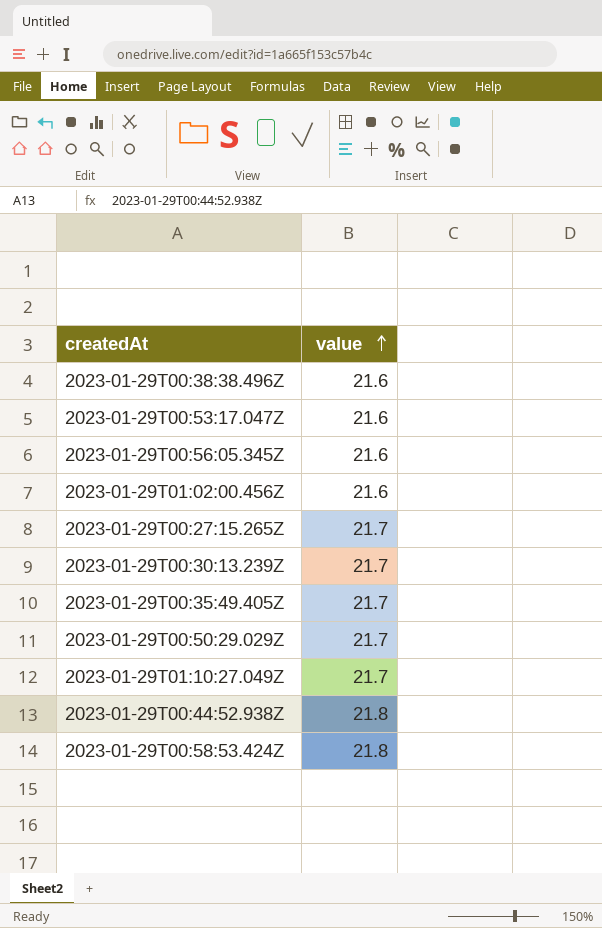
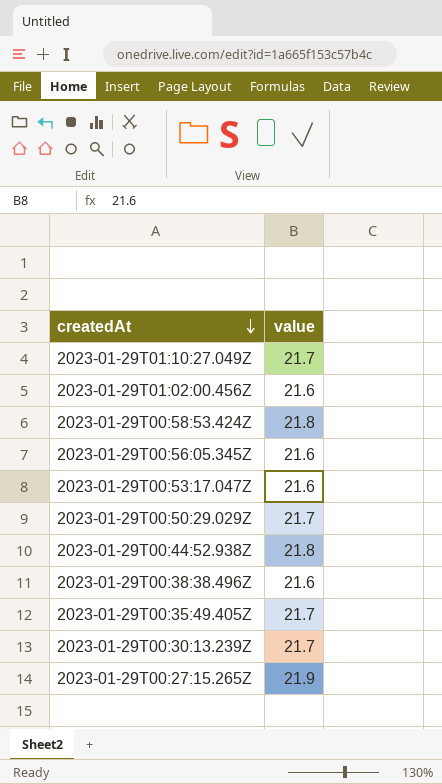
row order: value ascending -> createdAt descending
2023-01-29T00:27:15.265Z | value: 21.7 -> 21.9

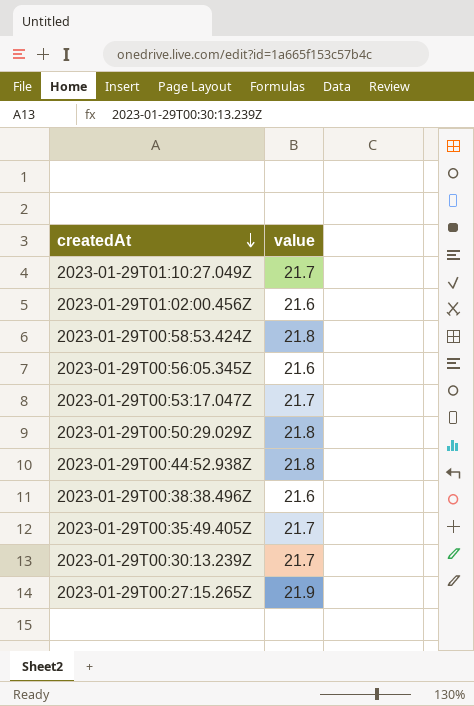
2023-01-29T00:53:17.047Z | value: 21.6 -> 21.7
2023-01-29T00:50:29.029Z | value: 21.7 -> 21.8

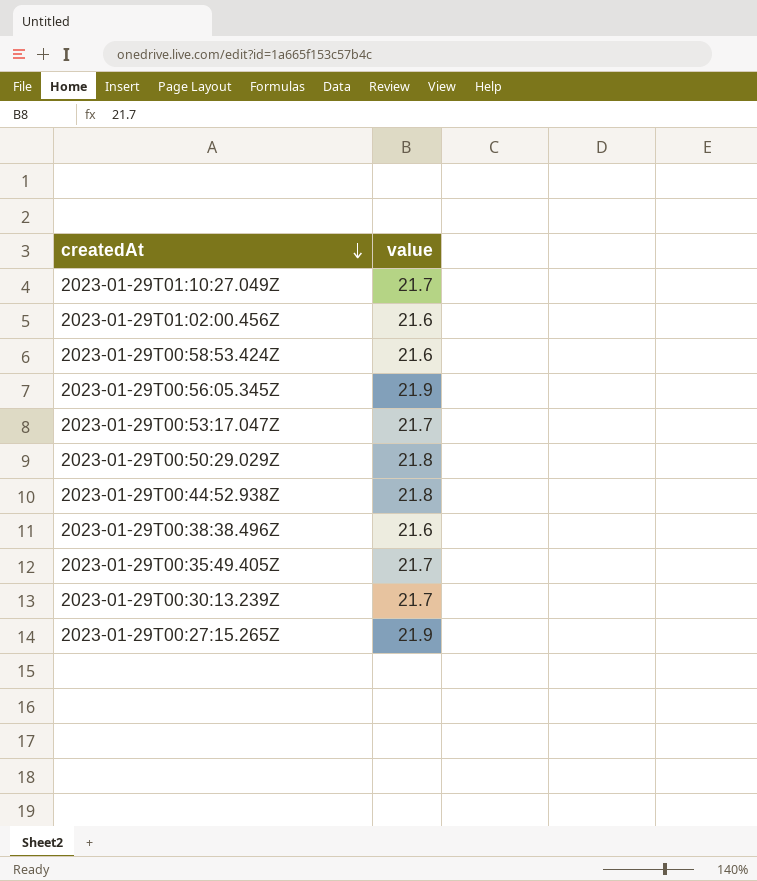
2023-01-29T00:58:53.424Z | value: 21.8 -> 21.6
2023-01-29T00:56:05.345Z | value: 21.6 -> 21.9

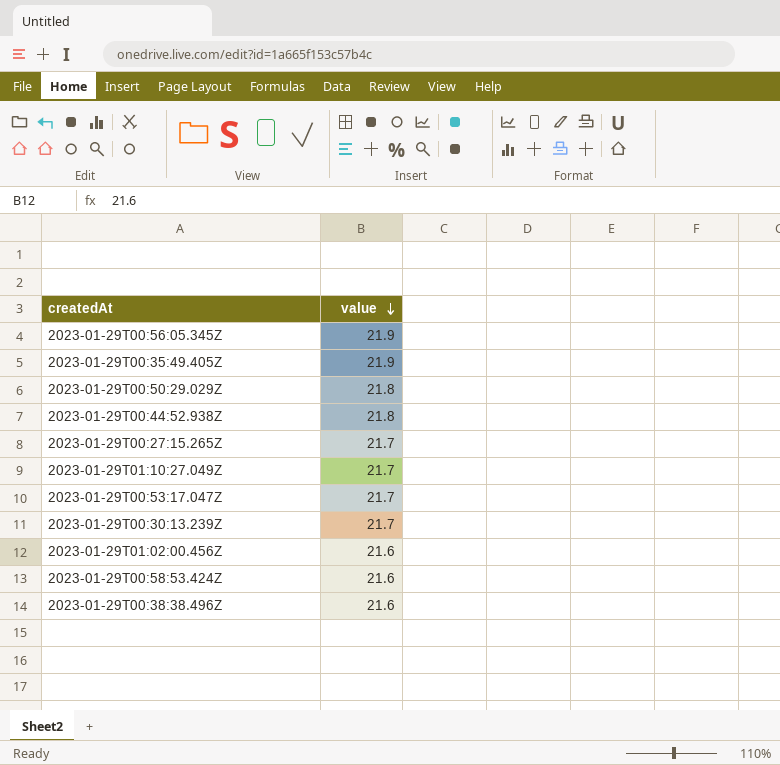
row order: createdAt descending -> value descending
2023-01-29T00:35:49.405Z | value: 21.7 -> 21.9
2023-01-29T00:27:15.265Z | value: 21.9 -> 21.7

